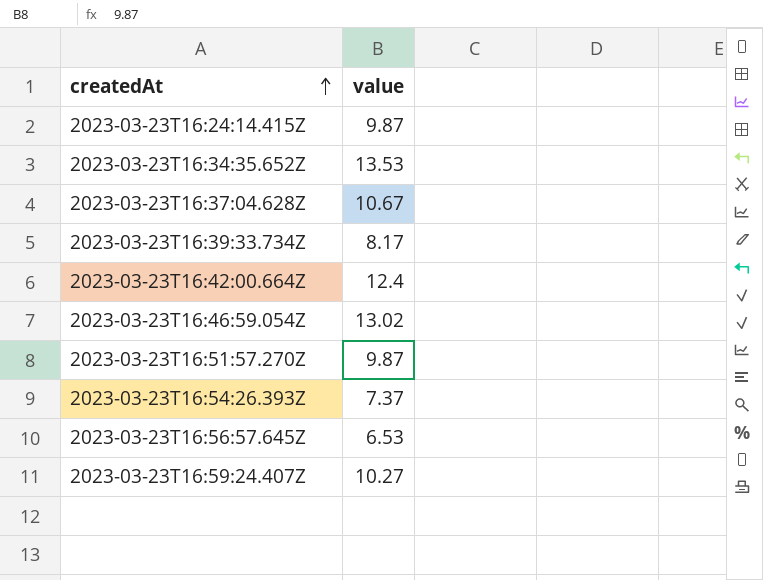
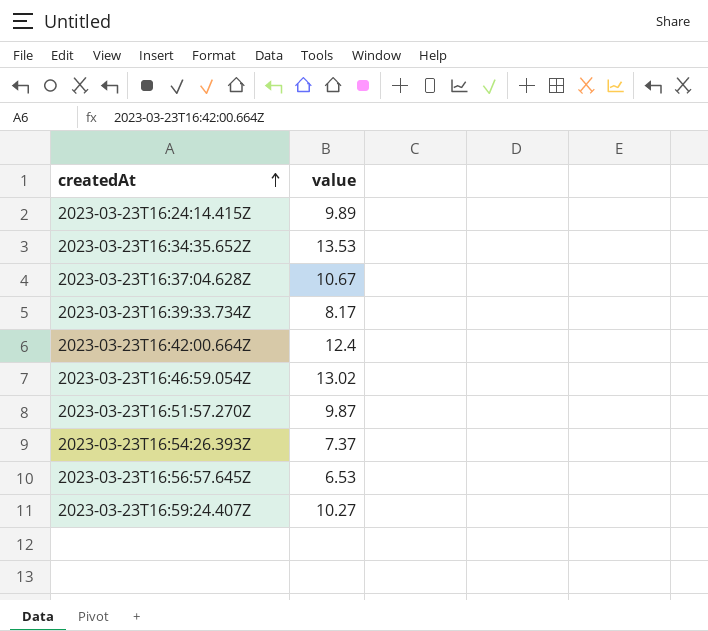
2023-03-23T16:24:14.415Z | value: 9.87 -> 9.89

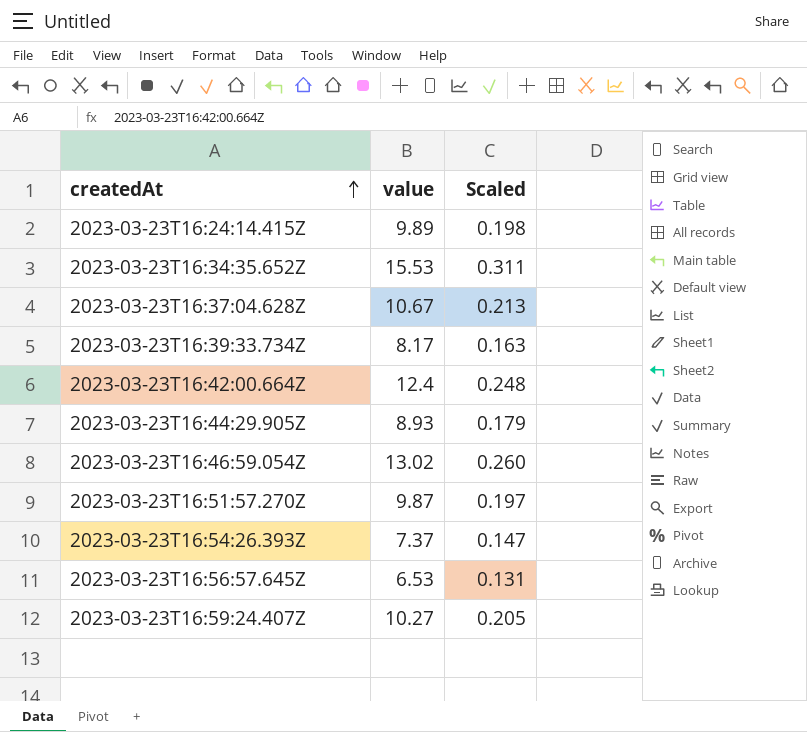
column Scaled | formula: none -> [value] * 0.02
2023-03-23T16:34:35.652Z | value: 13.53 -> 15.53
row 2023-03-23T16:44:29.905Z: none -> 8.93 | 0.179

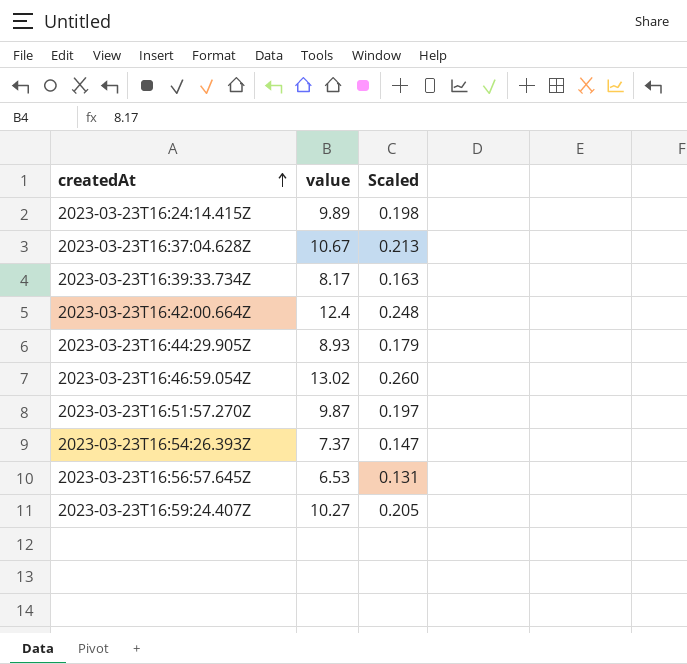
row 2023-03-23T16:34:35.652Z: 15.53 | 0.311 -> none

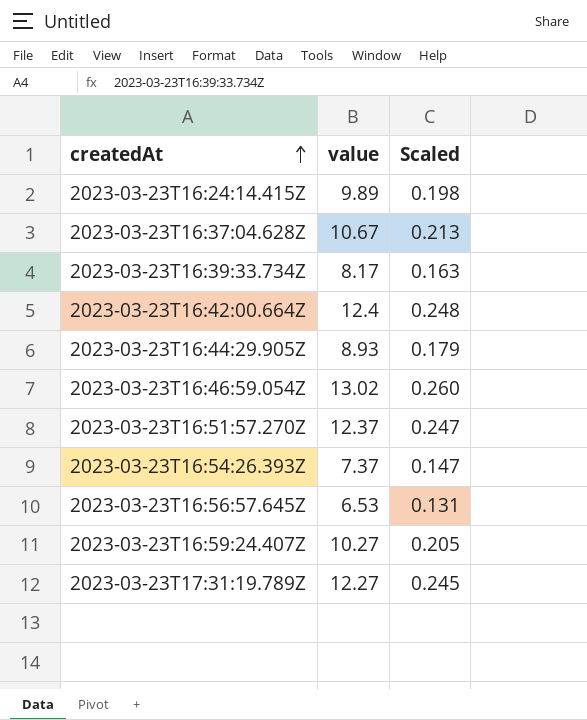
2023-03-23T16:51:57.270Z | value: 9.87 -> 12.37
2023-03-23T16:51:57.270Z | Scaled: 0.197 -> 0.247
row 2023-03-23T17:31:19.789Z: none -> 12.27 | 0.245

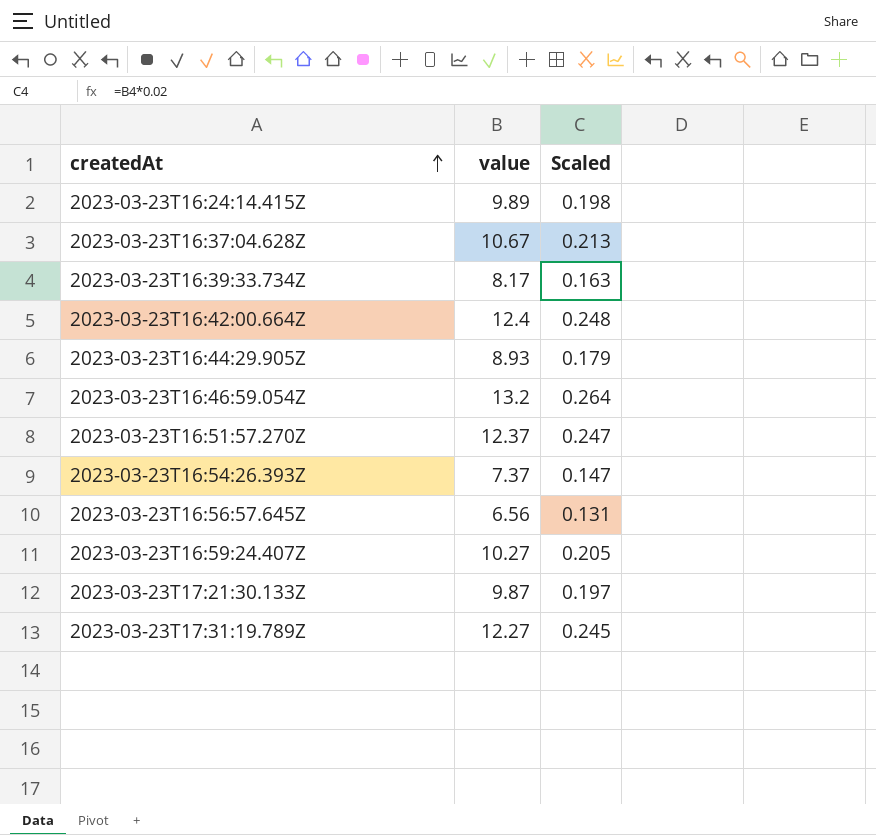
2023-03-23T16:46:59.054Z | value: 13.02 -> 13.2
2023-03-23T16:46:59.054Z | Scaled: 0.260 -> 0.264
2023-03-23T16:56:57.645Z | value: 6.53 -> 6.56
row 2023-03-23T17:21:30.133Z: none -> 9.87 | 0.197

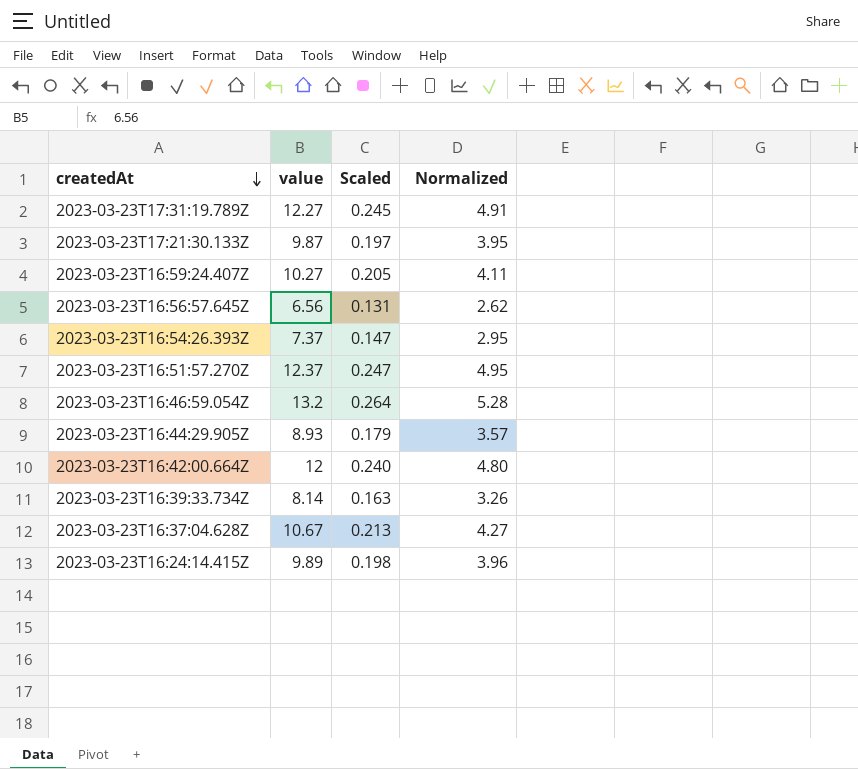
row order: createdAt ascending -> createdAt descending
column Normalized | formula: none -> [value] * 0.4
2023-03-23T16:42:00.664Z | value: 12.4 -> 12
2023-03-23T16:42:00.664Z | Scaled: 0.248 -> 0.240
2023-03-23T16:39:33.734Z | value: 8.17 -> 8.14

